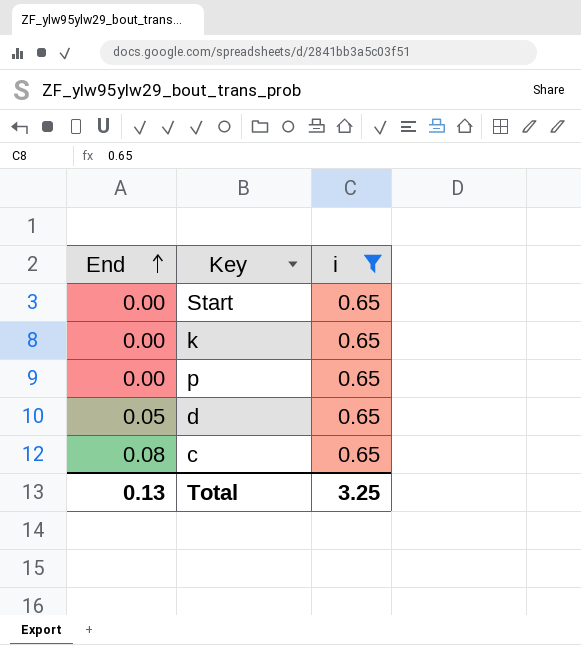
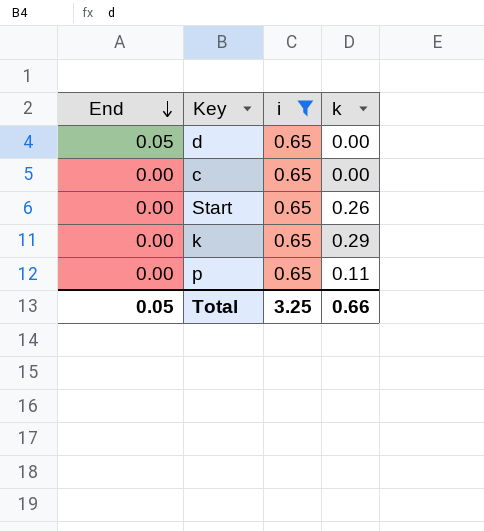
row order: End ascending -> End descending
column k | position: none -> 4
c | End: 0.08 -> 0.00
Total | End: 0.13 -> 0.05

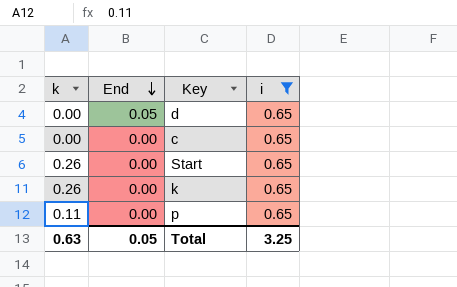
column k | position: 4 -> 1
k | k: 0.29 -> 0.26
Total | k: 0.66 -> 0.63

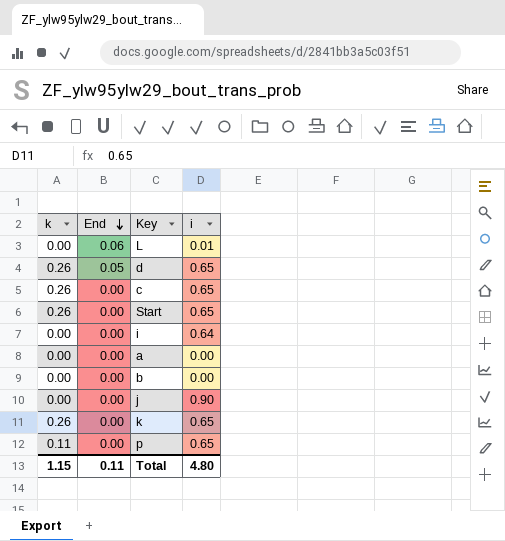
filter: i = 0.65 -> none
d | k: 0.00 -> 0.26
c | k: 0.00 -> 0.26
Total | k: 0.63 -> 1.15
Total | End: 0.05 -> 0.11
Total | i: 3.25 -> 4.80

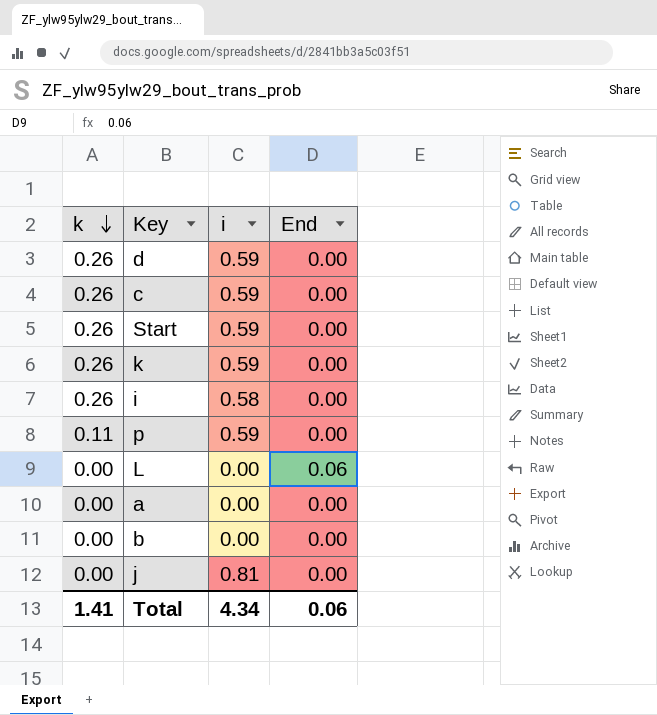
row order: End descending -> k descending
column End | position: 2 -> 4
d | i: 0.65 -> 0.59
d | End: 0.05 -> 0.00
c | i: 0.65 -> 0.59
Start | i: 0.65 -> 0.59
k | i: 0.65 -> 0.59
i | k: 0.00 -> 0.26
i | i: 0.64 -> 0.58
p | i: 0.65 -> 0.59
L | i: 0.01 -> 0.00
j | i: 0.90 -> 0.81
Total | k: 1.15 -> 1.41
Total | i: 4.80 -> 4.34
Total | End: 0.11 -> 0.06

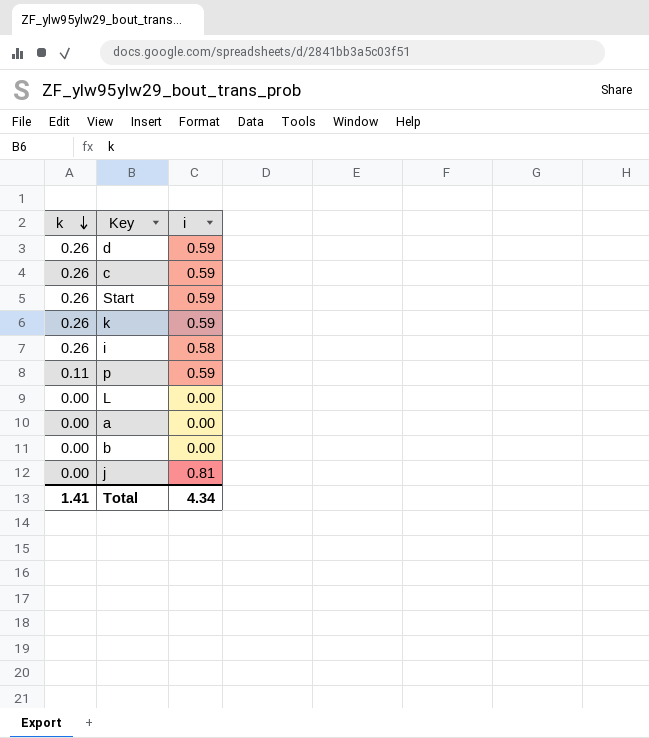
column End | position: 4 -> none

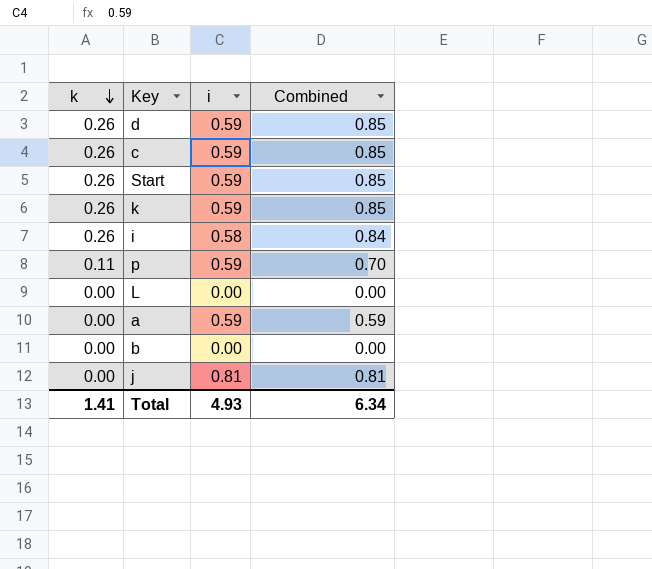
column Combined | formula: none -> [k] + [i]
a | i: 0.00 -> 0.59
Total | i: 4.34 -> 4.93

